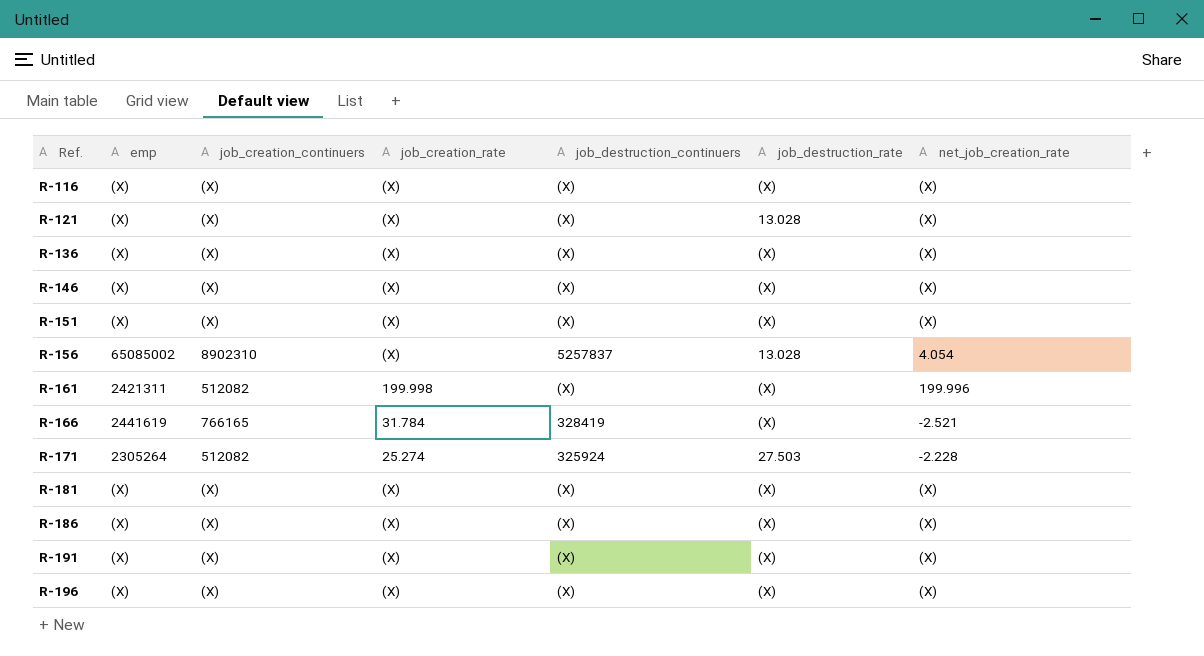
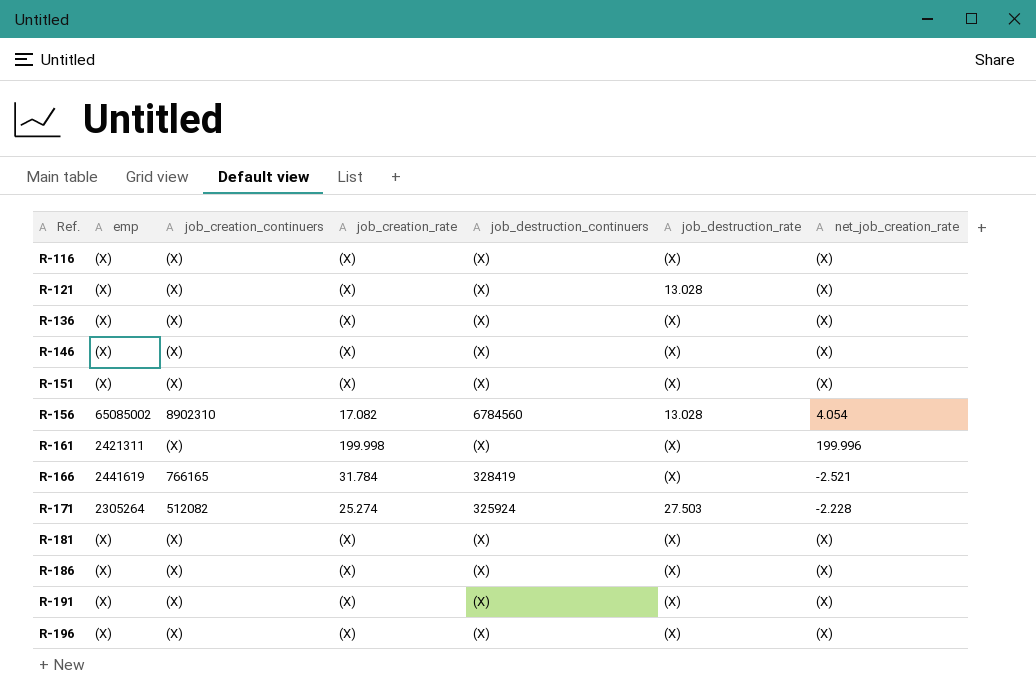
R-156 | job_creation_rate: (X) -> 17.082
R-156 | job_destruction_continuers: 5257837 -> 6784560
R-161 | job_creation_continuers: 512082 -> (X)

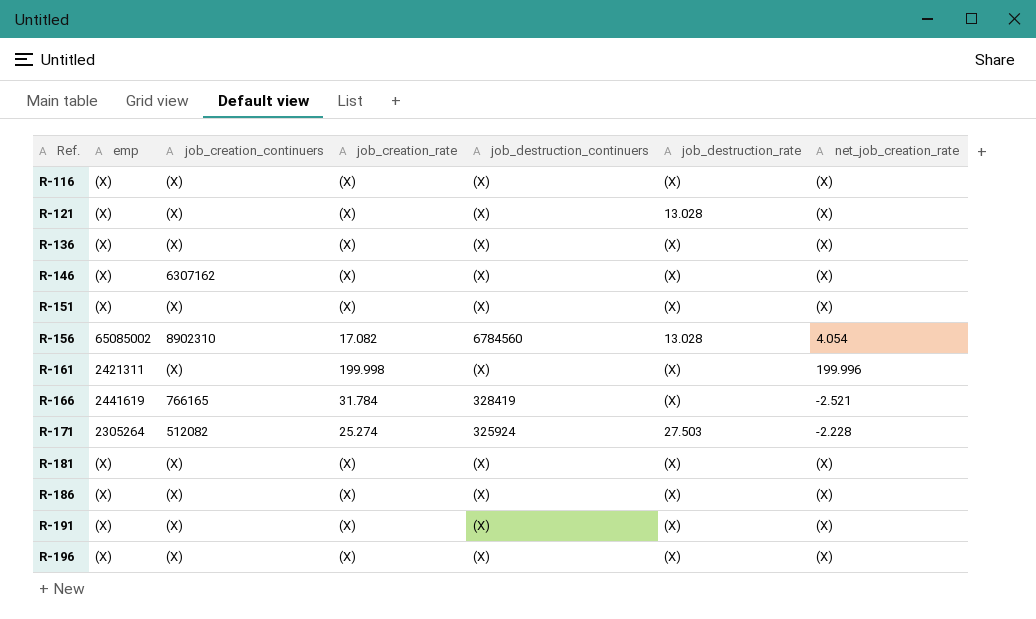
R-146 | job_creation_continuers: (X) -> 6307162

